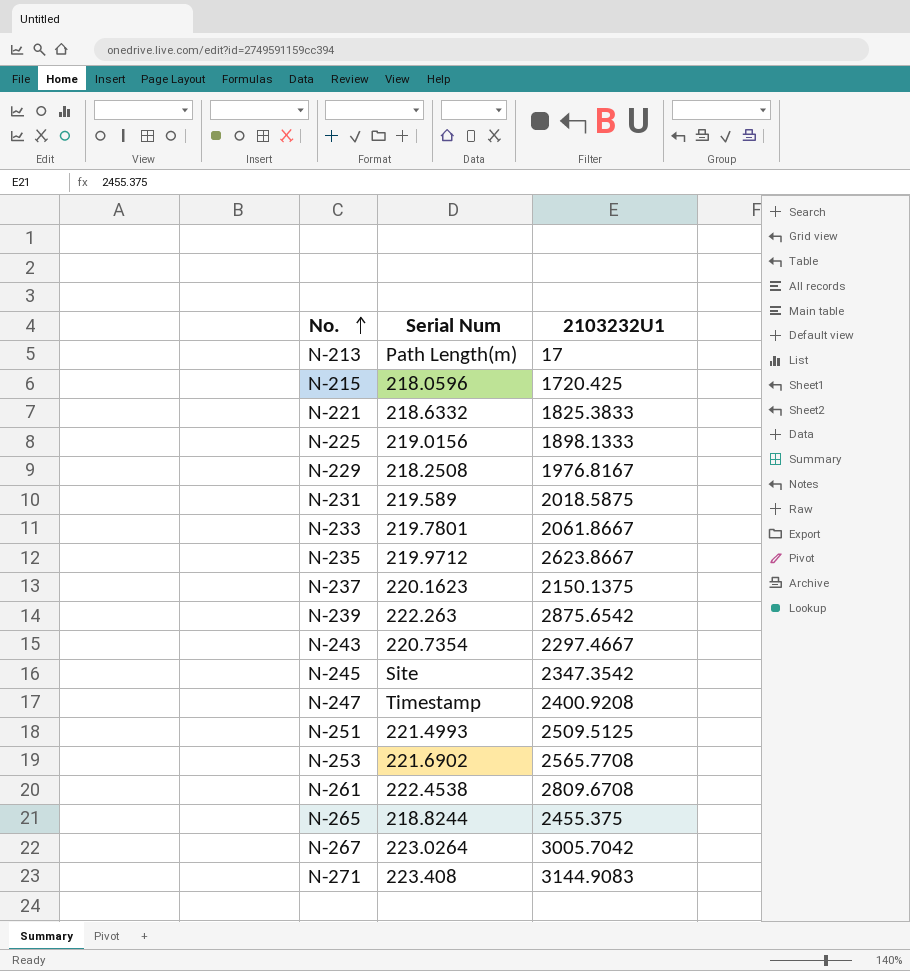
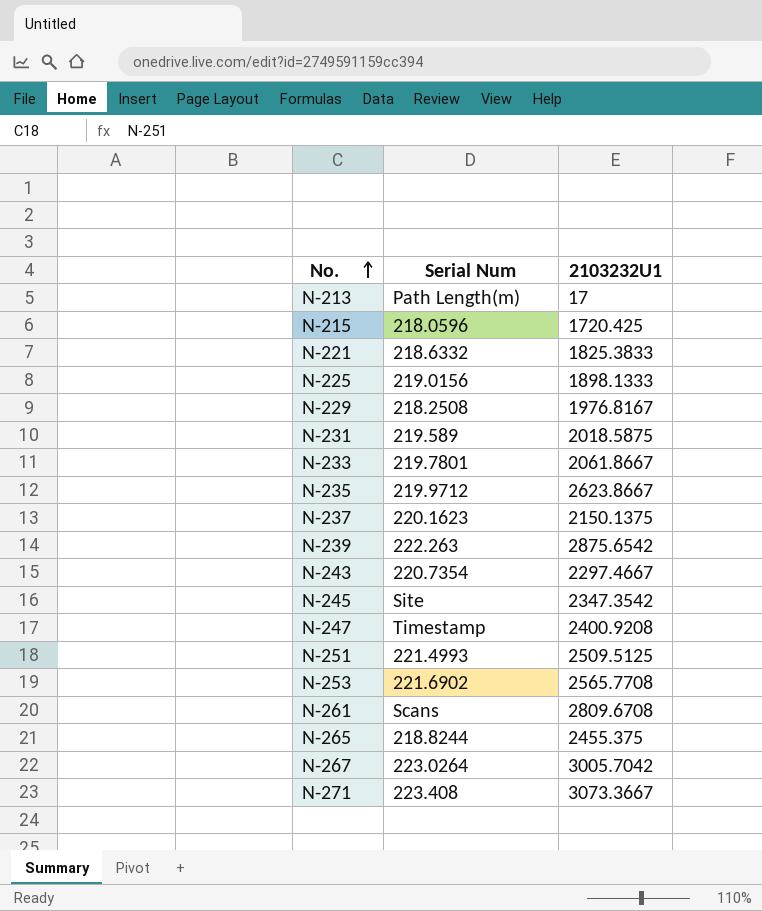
N-261 | Serial Num: 222.4538 -> Scans
N-271 | 2103232U1: 3144.9083 -> 3073.3667

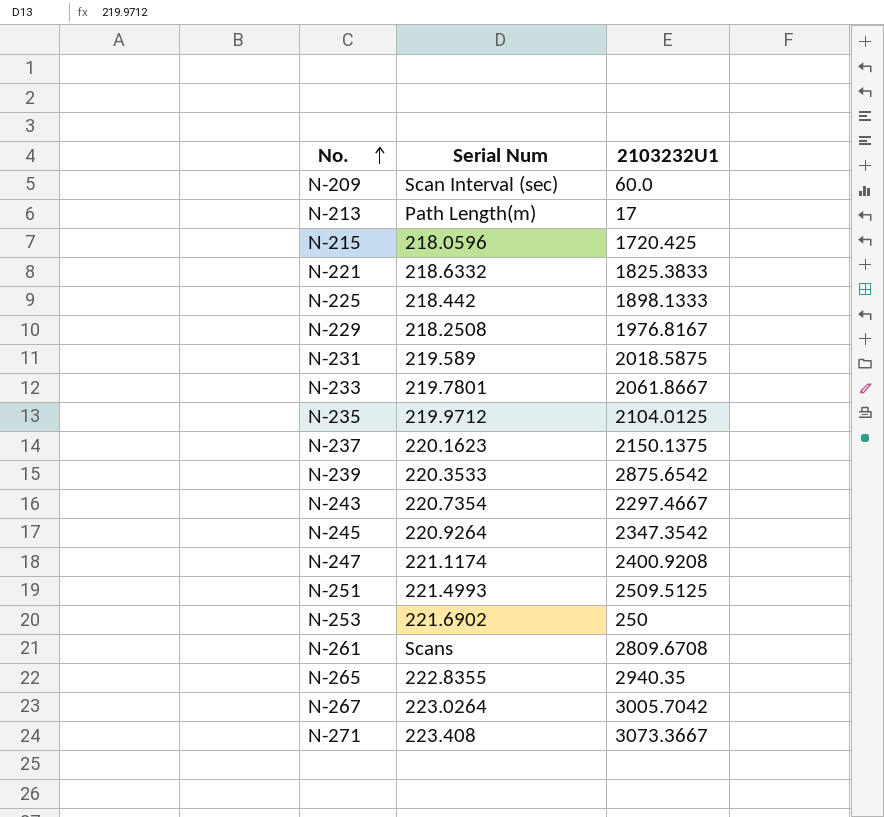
row N-209: none -> Scan Interval (sec) | 60.0
N-225 | Serial Num: 219.0156 -> 218.442
N-235 | 2103232U1: 2623.8667 -> 2104.0125
N-239 | Serial Num: 222.263 -> 220.3533
N-245 | Serial Num: Site -> 220.9264
N-247 | Serial Num: Timestamp -> 221.1174
N-253 | 2103232U1: 2565.7708 -> 250
N-265 | Serial Num: 218.8244 -> 222.8355
N-265 | 2103232U1: 2455.375 -> 2940.35

